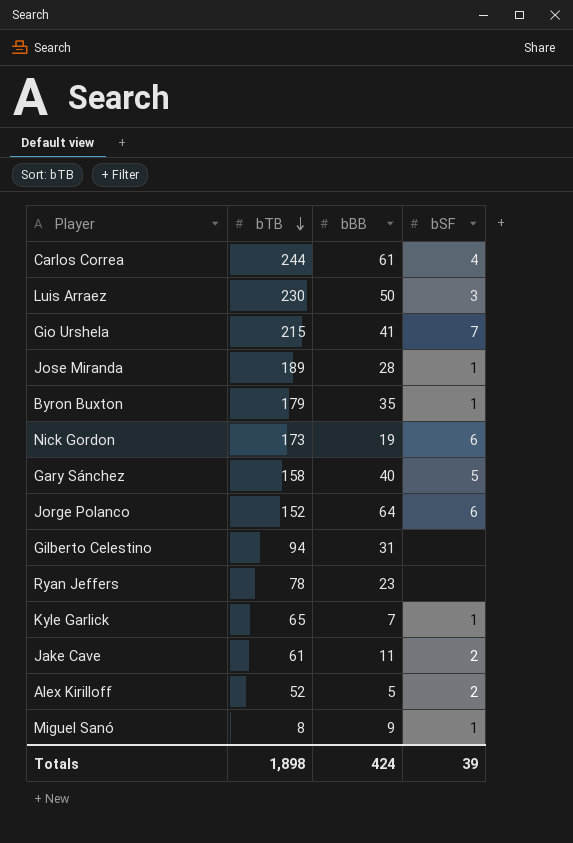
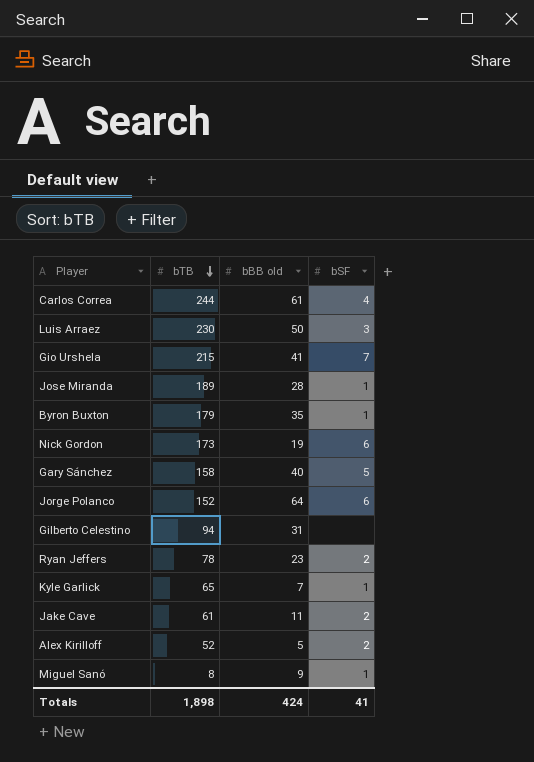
column name: bBB -> bBB old
Ryan Jeffers | bSF: none -> 2
Totals | bSF: 39 -> 41

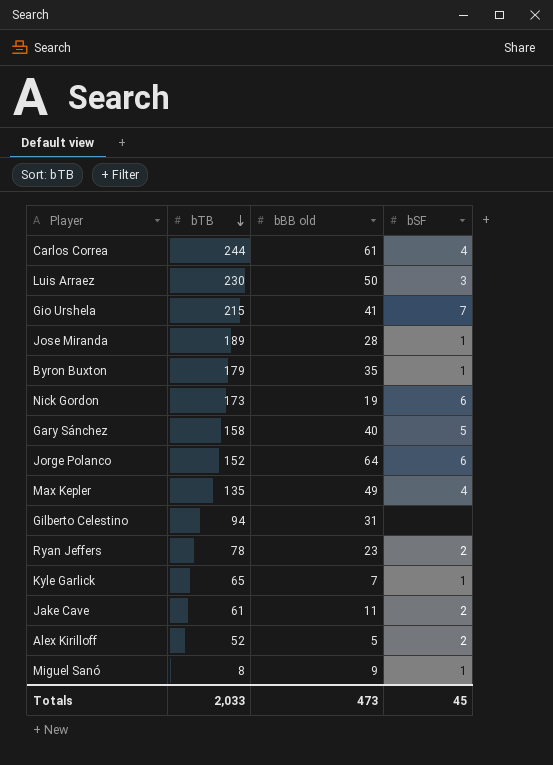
row Max Kepler: none -> 135 | 49 | 4
Totals | bTB: 1,898 -> 2,033
Totals | bBB old: 424 -> 473
Totals | bSF: 41 -> 45

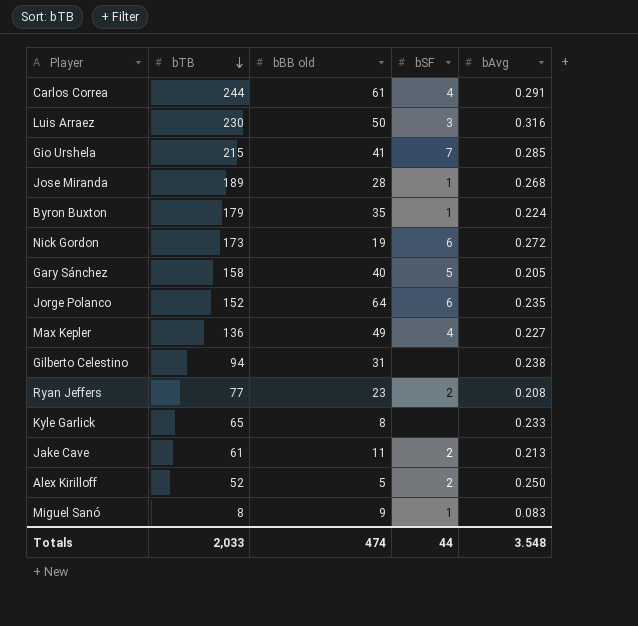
column bAvg | position: none -> 5
Max Kepler | bTB: 135 -> 136
Ryan Jeffers | bTB: 78 -> 77
Kyle Garlick | bBB old: 7 -> 8
Kyle Garlick | bSF: 1 -> none
Totals | bBB old: 473 -> 474
Totals | bSF: 45 -> 44

